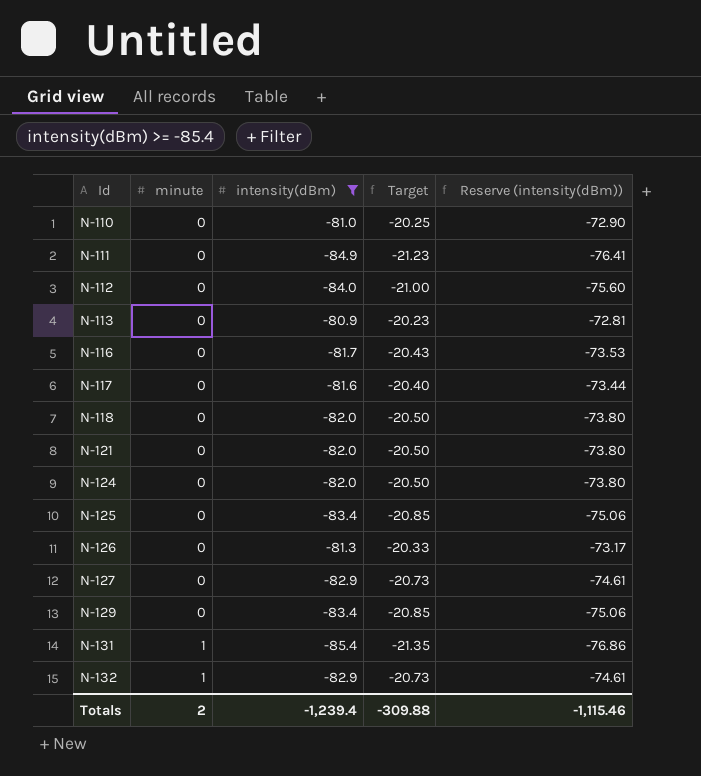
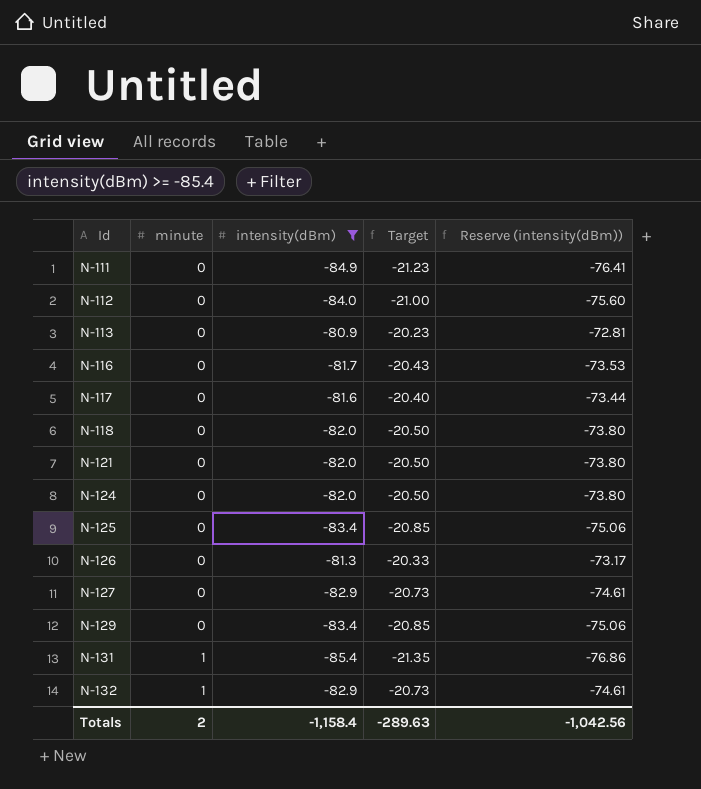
row N-110: 0 | -81.0 | -20.25 | -72.90 -> none
Totals | intensity(dBm): -1,239.4 -> -1,158.4
Totals | Target: -309.88 -> -289.63
Totals | Reserve (intensity(dBm)): -1,115.46 -> -1,042.56

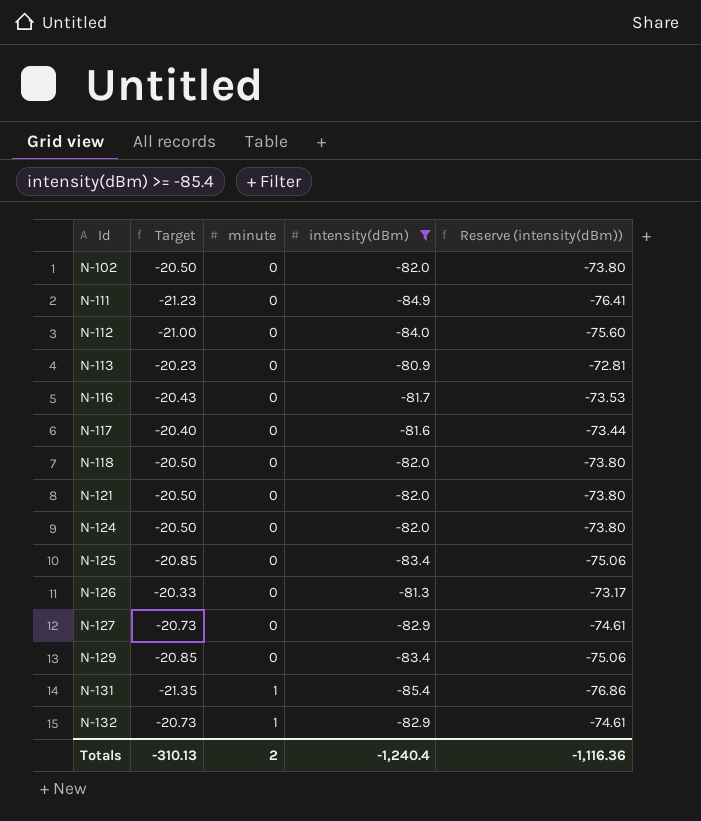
column Target | position: 4 -> 2
row N-102: none -> -20.50 | 0 | -82.0 | -73.80
Totals | Target: -289.63 -> -310.13
Totals | intensity(dBm): -1,158.4 -> -1,240.4
Totals | Reserve (intensity(dBm)): -1,042.56 -> -1,116.36

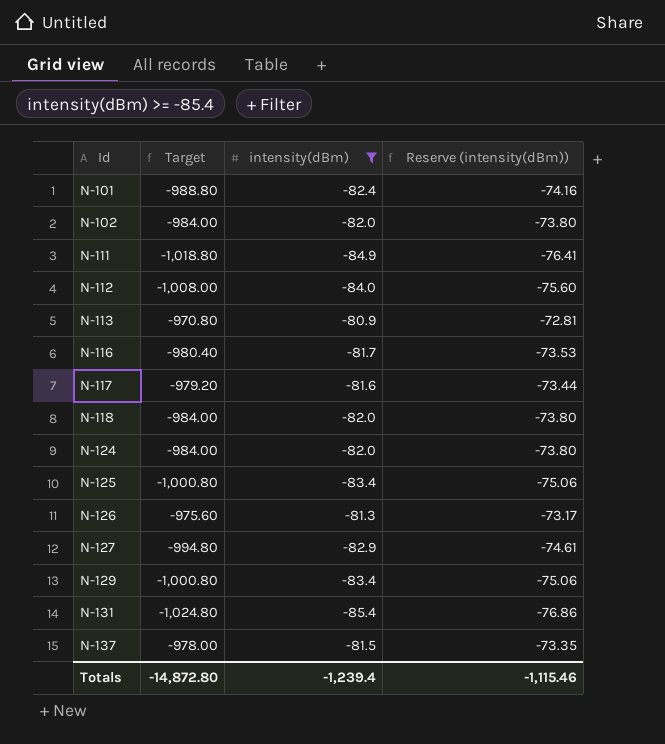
column minute | position: 3 -> none
column Target | formula: [intensity(dBm)] * 0.25 -> [intensity(dBm)] * 12
row N-121: -20.50 | 0 | -82.0 | -73.80 -> none
row N-132: -20.73 | 1 | -82.9 | -74.61 -> none
row N-101: none -> -988.80 | -82.4 | -74.16
row N-137: none -> -978.00 | -81.5 | -73.35
Totals | Target: -310.13 -> -14,872.80
Totals | intensity(dBm): -1,240.4 -> -1,239.4
Totals | Reserve (intensity(dBm)): -1,116.36 -> -1,115.46

